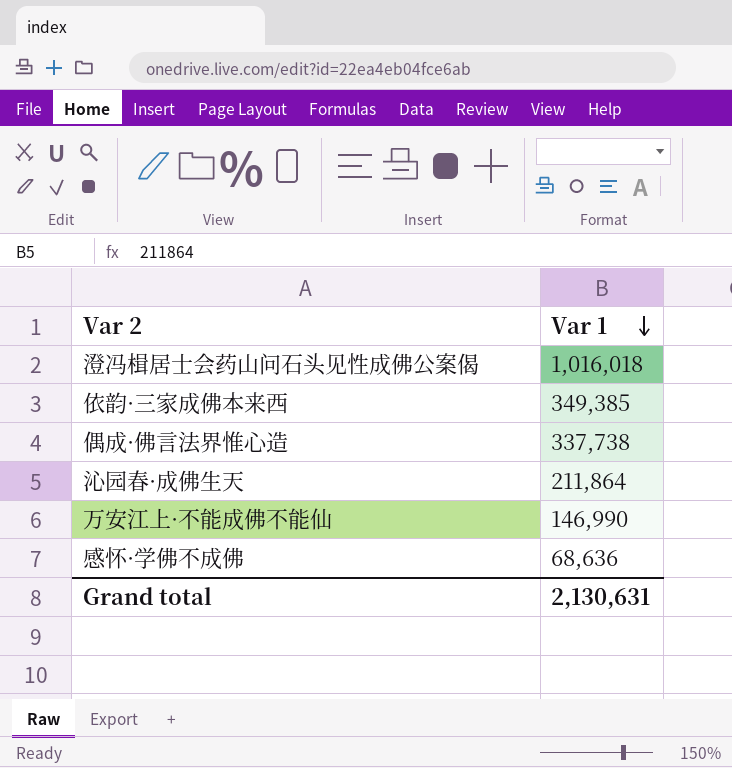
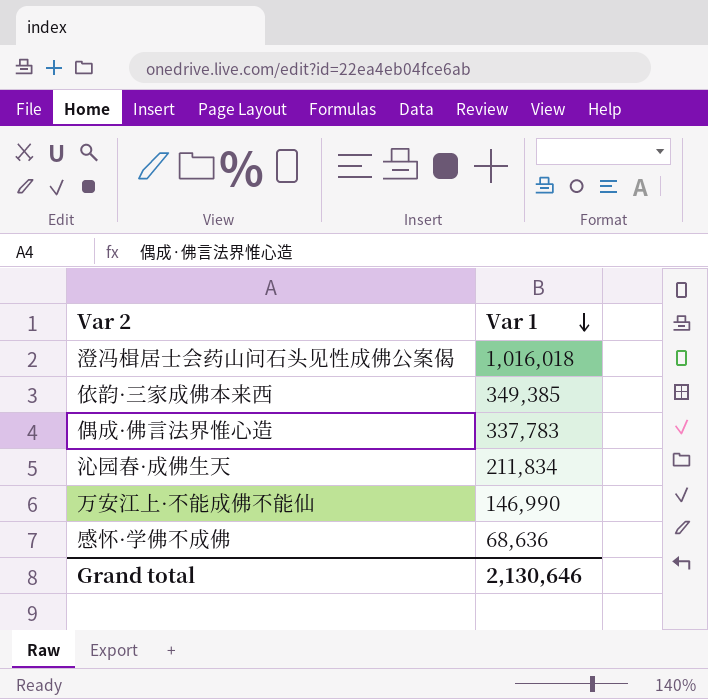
偶成·佛言法界惟心造 | Var 1: 337,738 -> 337,783
沁园春·成佛生天 | Var 1: 211,864 -> 211,834
Grand total | Var 1: 2,130,631 -> 2,130,646

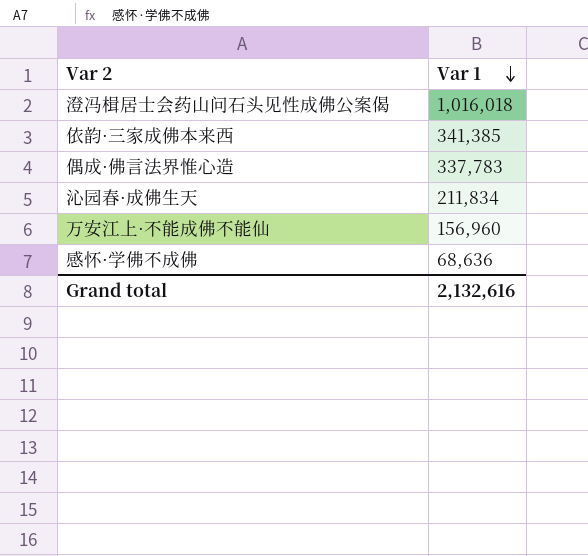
依韵·三家成佛本来西 | Var 1: 349,385 -> 341,385
万安江上·不能成佛不能仙 | Var 1: 146,990 -> 156,960
Grand total | Var 1: 2,130,646 -> 2,132,616

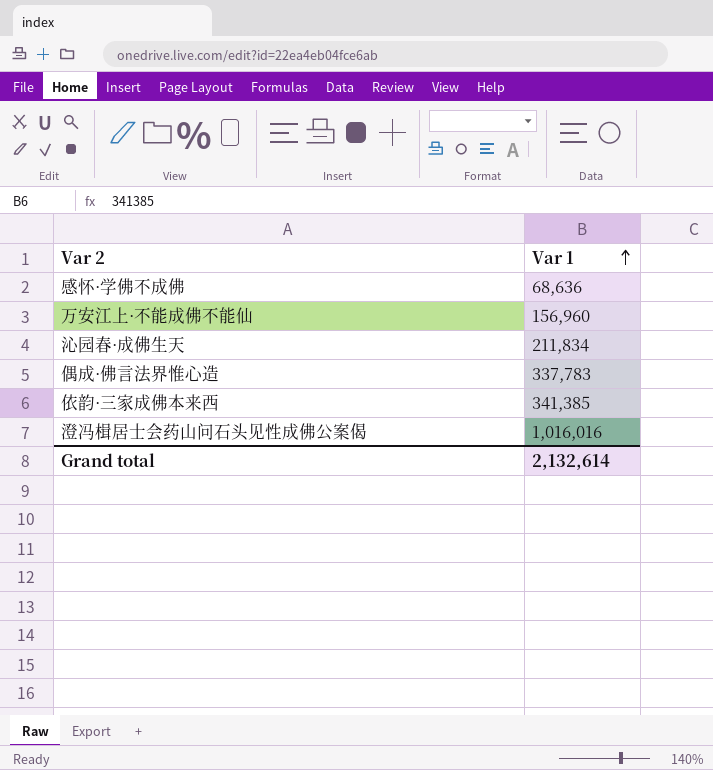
row order: Var 1 descending -> Var 1 ascending
澄冯楫居士会药山问石头见性成佛公案偈 | Var 1: 1,016,018 -> 1,016,016
Grand total | Var 1: 2,132,616 -> 2,132,614

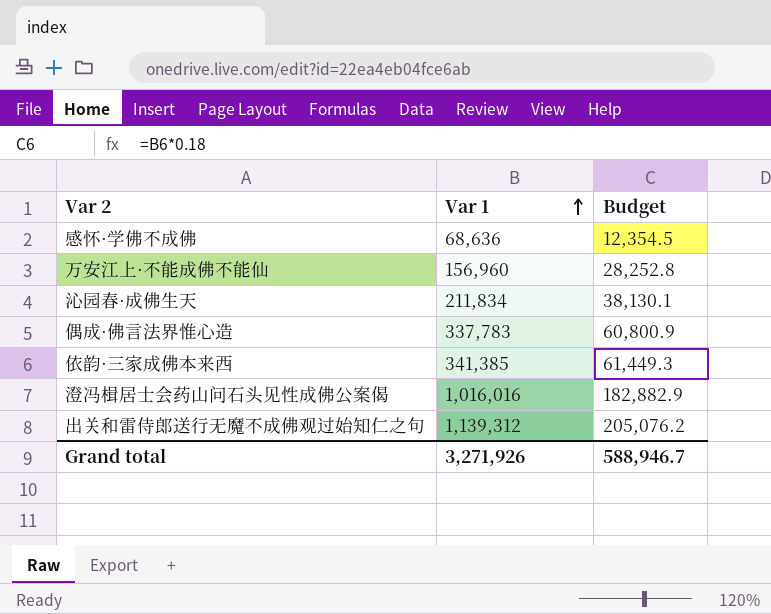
column Budget | formula: none -> [Var 1] * 0.18
row 出关和雷侍郎送行无魔不成佛观过始知仁之句: none -> 1,139,312 | 205,076.2
Grand total | Var 1: 2,132,614 -> 3,271,926

